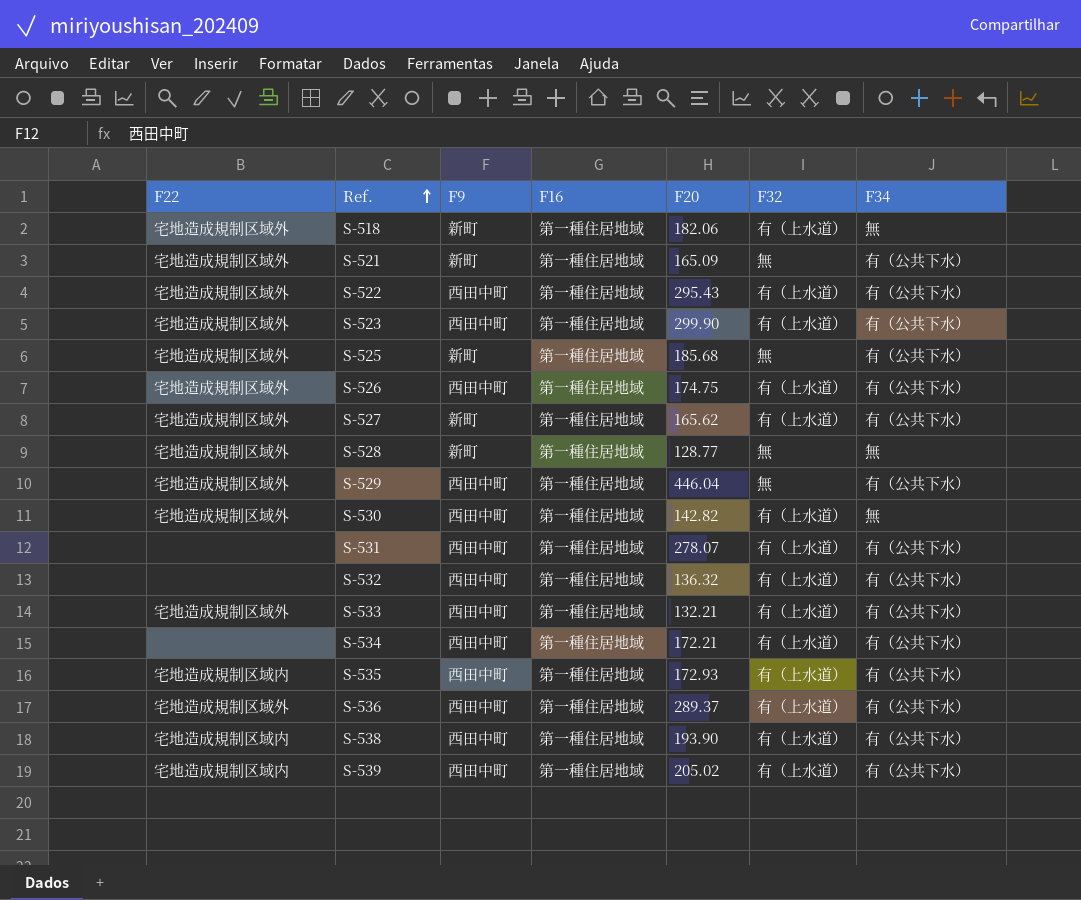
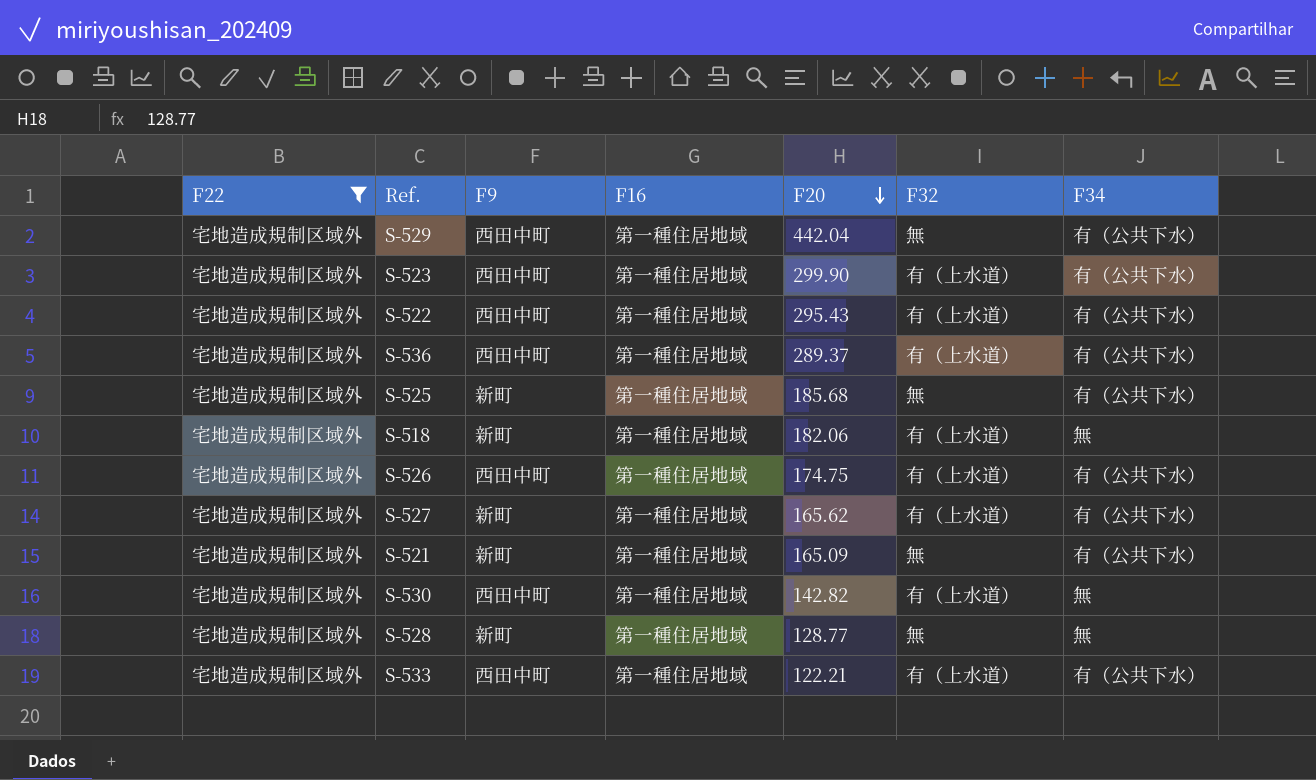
filter: none -> F22 = 宅地造成規制区域外
row order: Ref. ascending -> F20 descending
S-529 | F20: 446.04 -> 442.04
S-533 | F20: 132.21 -> 122.21

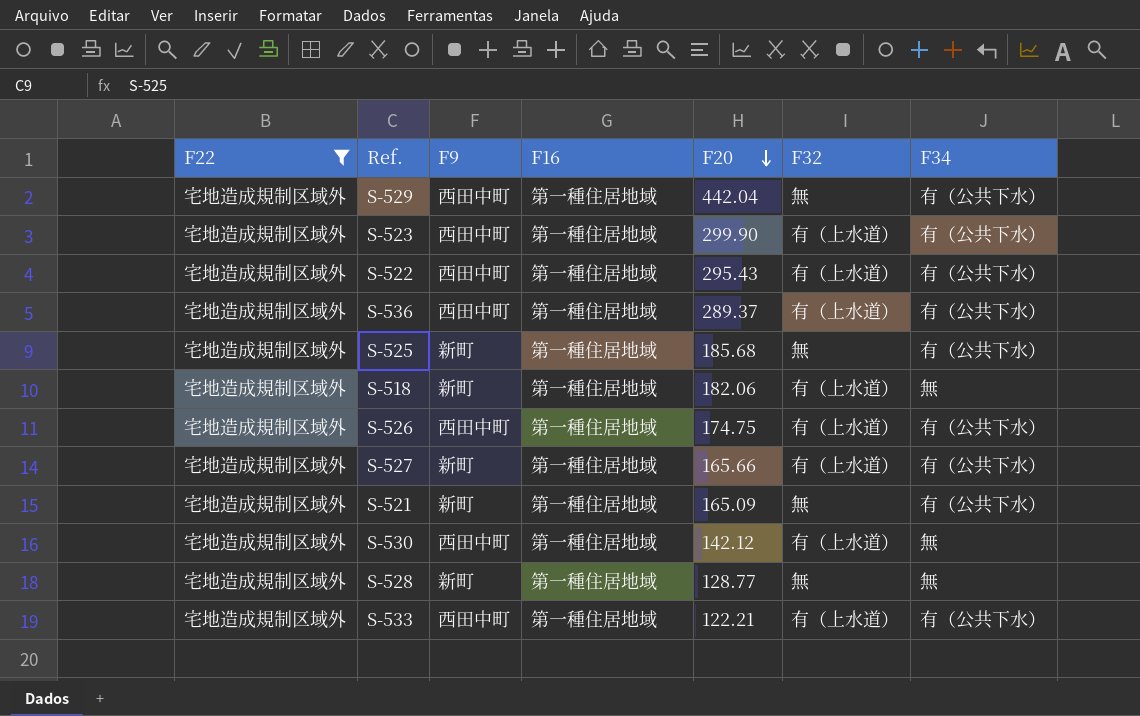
S-527 | F20: 165.62 -> 165.66
S-530 | F20: 142.82 -> 142.12

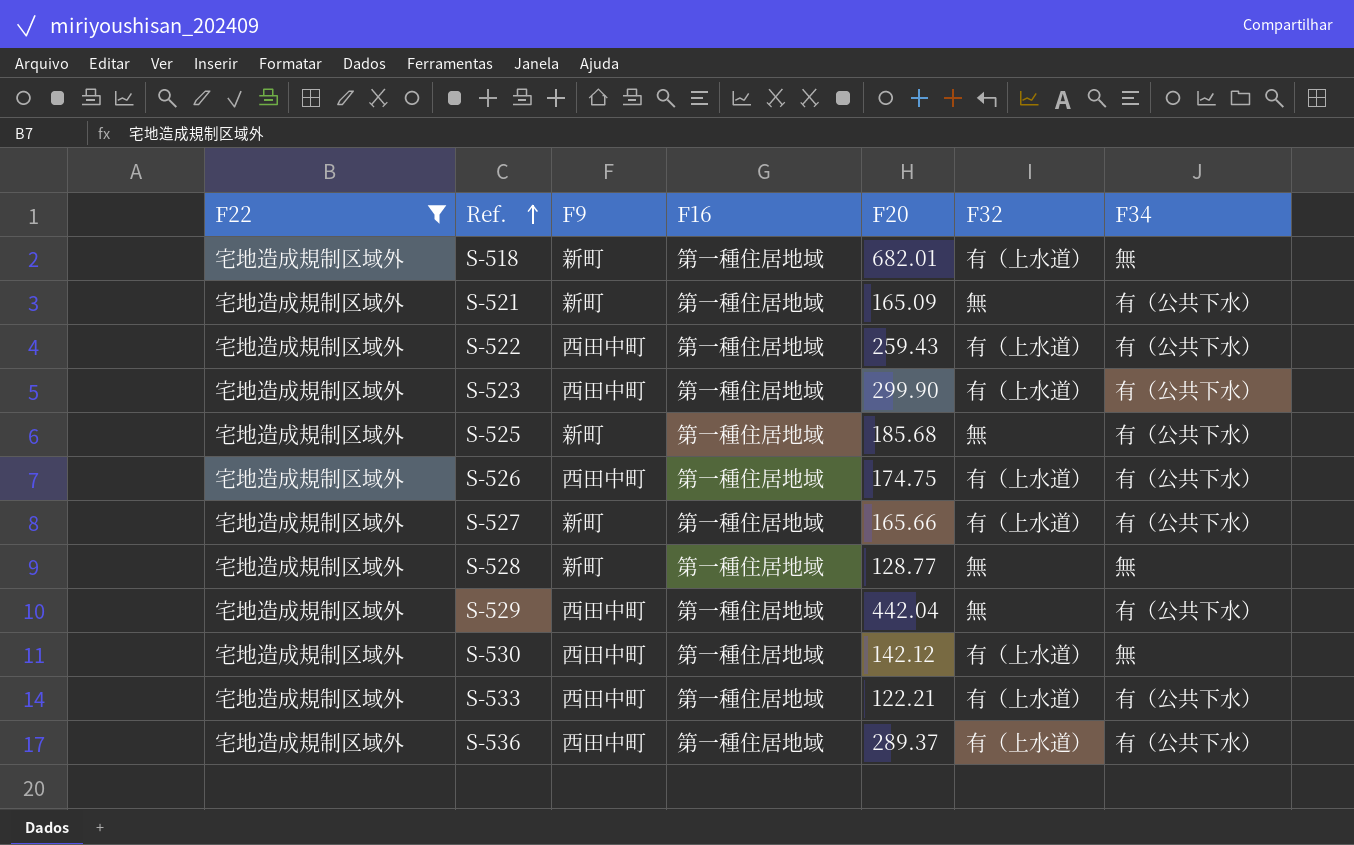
row order: F20 descending -> Ref. ascending
S-518 | F20: 182.06 -> 682.01
S-522 | F20: 295.43 -> 259.43

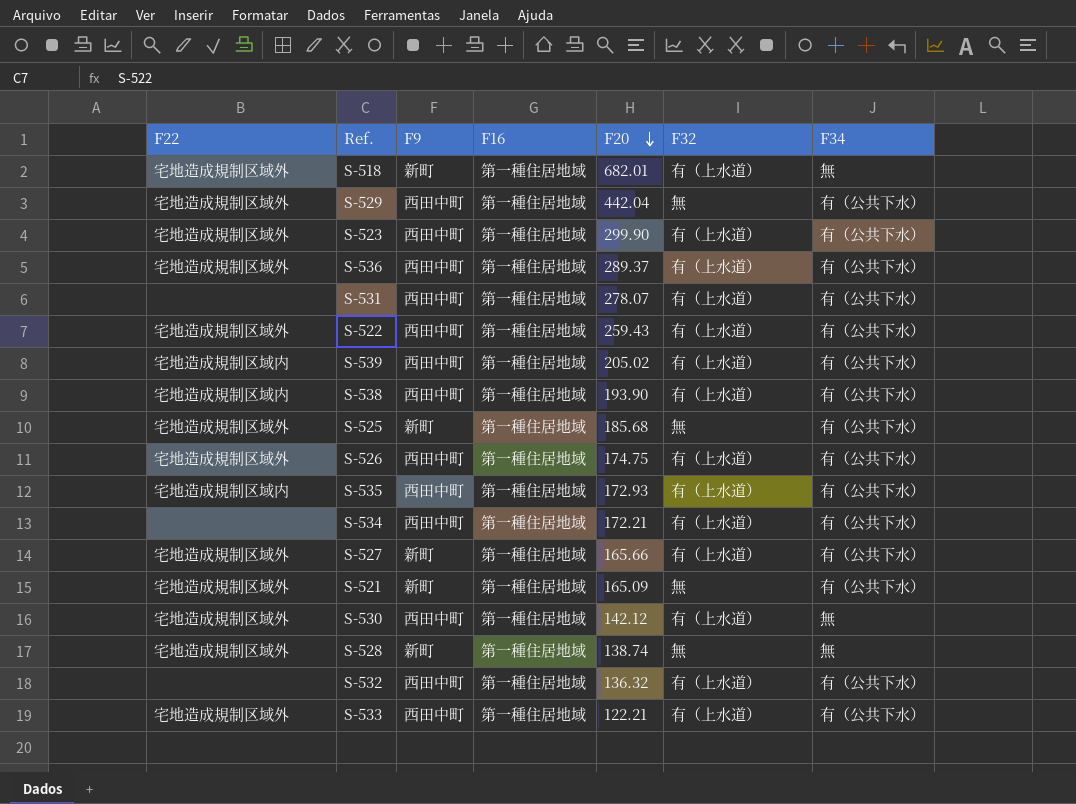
filter: F22 = 宅地造成規制区域外 -> none
row order: Ref. ascending -> F20 descending
S-528 | F20: 128.77 -> 138.74

